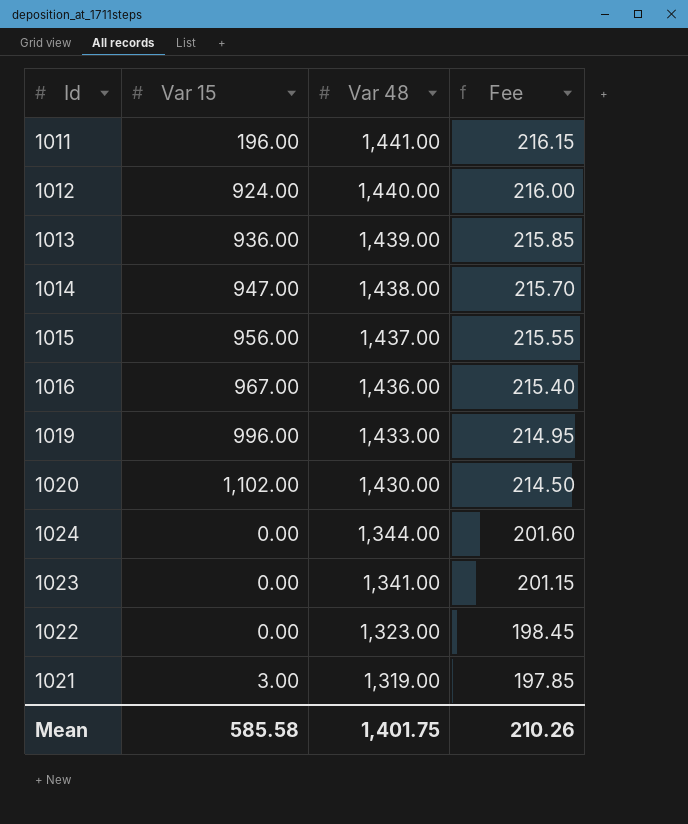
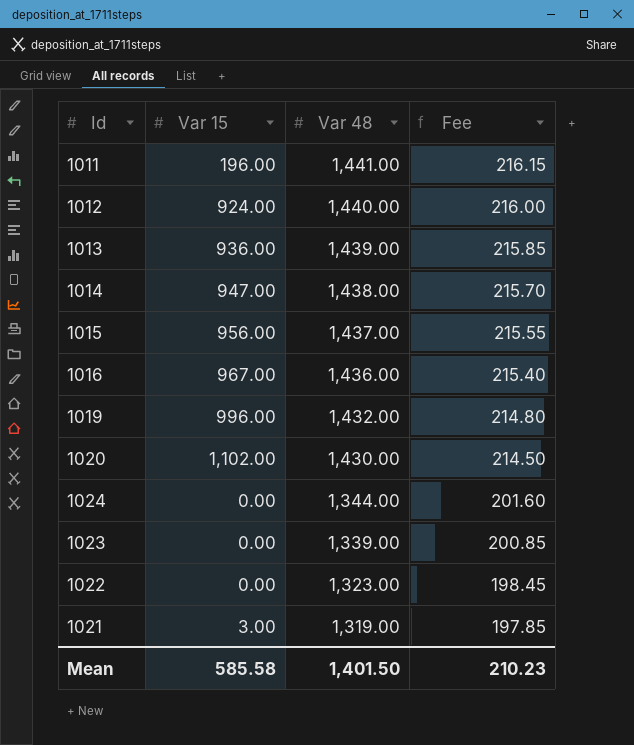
1019 | Var 48: 1,433.00 -> 1,432.00
1019 | Fee: 214.95 -> 214.80
1023 | Var 48: 1,341.00 -> 1,339.00
1023 | Fee: 201.15 -> 200.85
Mean | Var 48: 1,401.75 -> 1,401.50
Mean | Fee: 210.26 -> 210.23

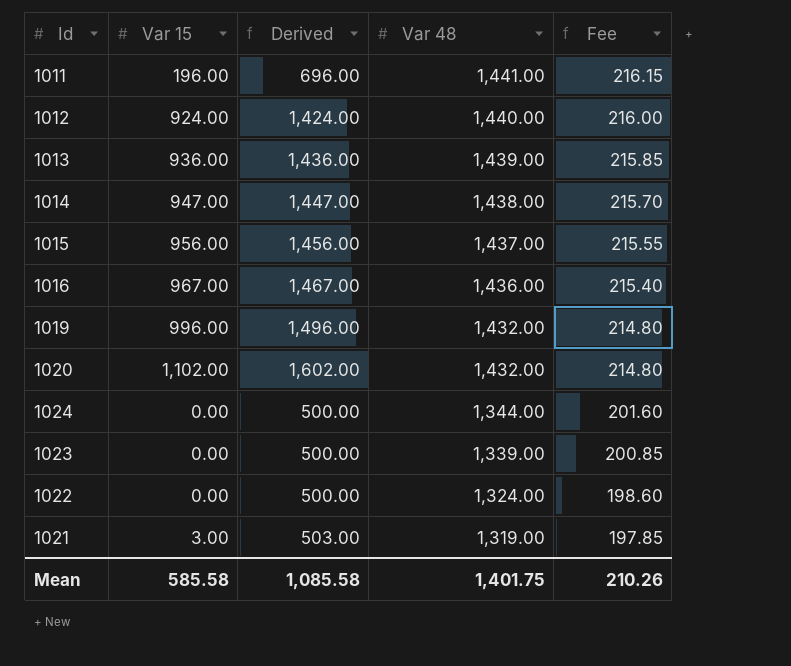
column Derived | formula: none -> [Var 15] + 500
1020 | Var 48: 1,430.00 -> 1,432.00
1020 | Fee: 214.50 -> 214.80
1022 | Var 48: 1,323.00 -> 1,324.00
1022 | Fee: 198.45 -> 198.60
Mean | Var 48: 1,401.50 -> 1,401.75
Mean | Fee: 210.23 -> 210.26

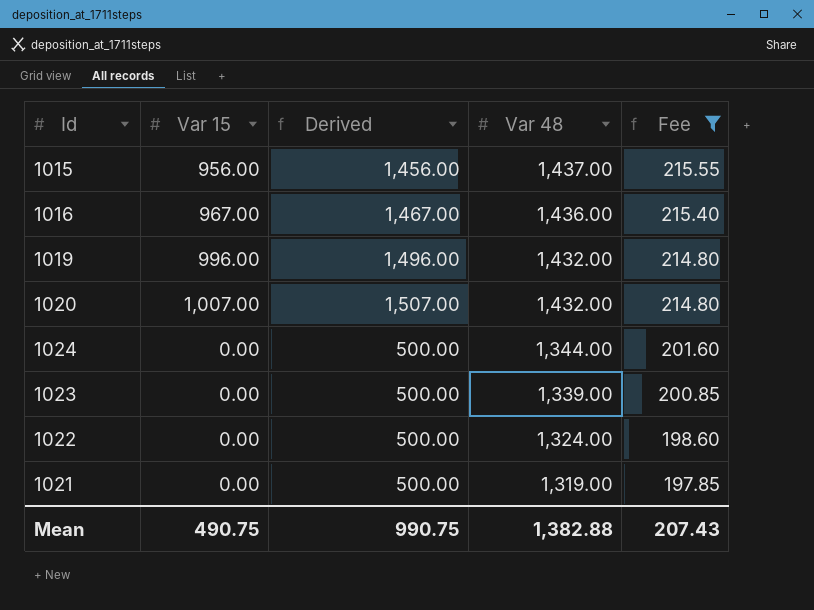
filter: none -> Fee <= 215.55
1020 | Var 15: 1,102.00 -> 1,007.00
1020 | Derived: 1,602.00 -> 1,507.00
1021 | Var 15: 3.00 -> 0.00
1021 | Derived: 503.00 -> 500.00
Mean | Var 15: 585.58 -> 490.75
Mean | Derived: 1,085.58 -> 990.75
Mean | Var 48: 1,401.75 -> 1,382.88
Mean | Fee: 210.26 -> 207.43

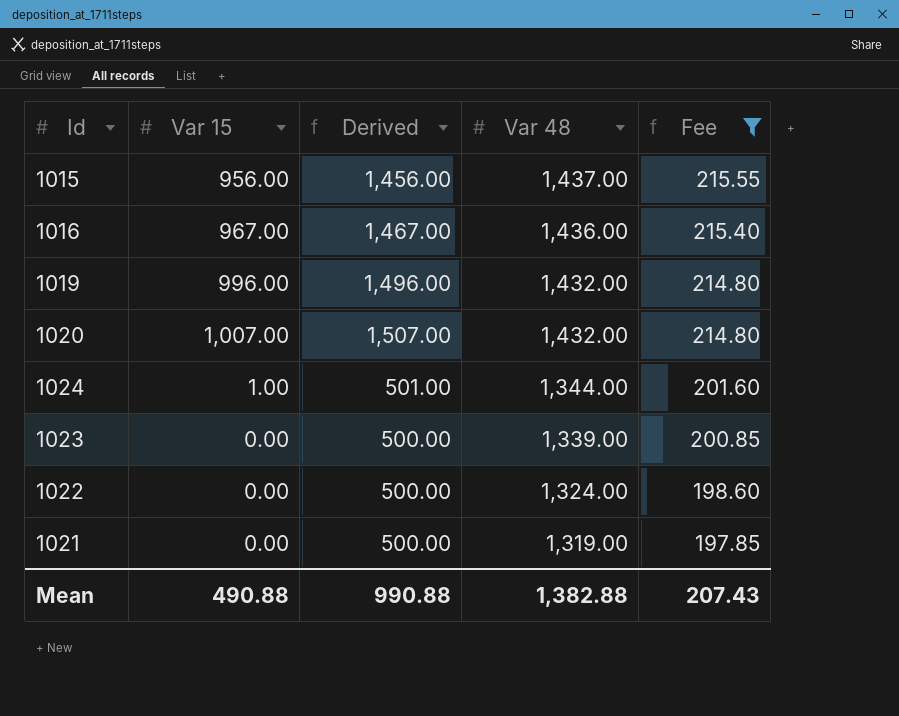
1024 | Var 15: 0.00 -> 1.00
1024 | Derived: 500.00 -> 501.00
Mean | Var 15: 490.75 -> 490.88
Mean | Derived: 990.75 -> 990.88

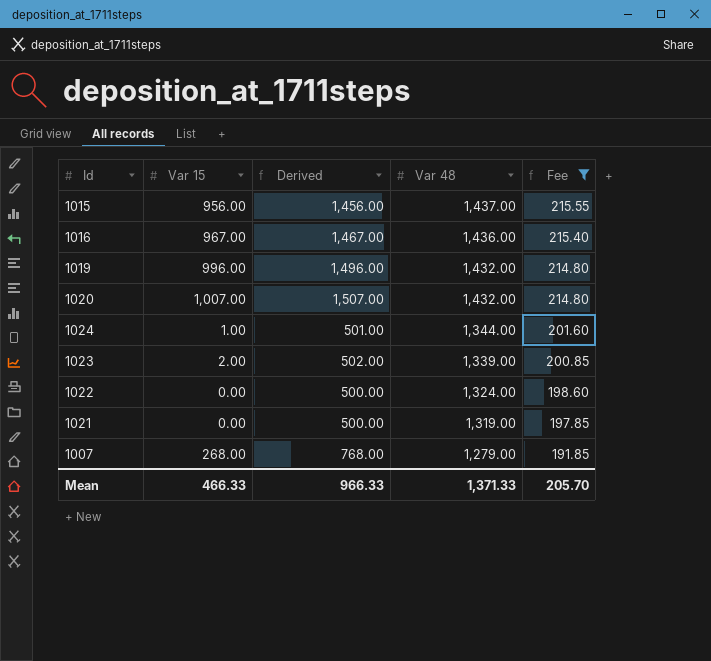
1023 | Var 15: 0.00 -> 2.00
1023 | Derived: 500.00 -> 502.00
row 1007: none -> 268.00 | 768.00 | 1,279.00 | 191.85
Mean | Var 15: 490.88 -> 466.33
Mean | Derived: 990.88 -> 966.33
Mean | Var 48: 1,382.88 -> 1,371.33
Mean | Fee: 207.43 -> 205.70

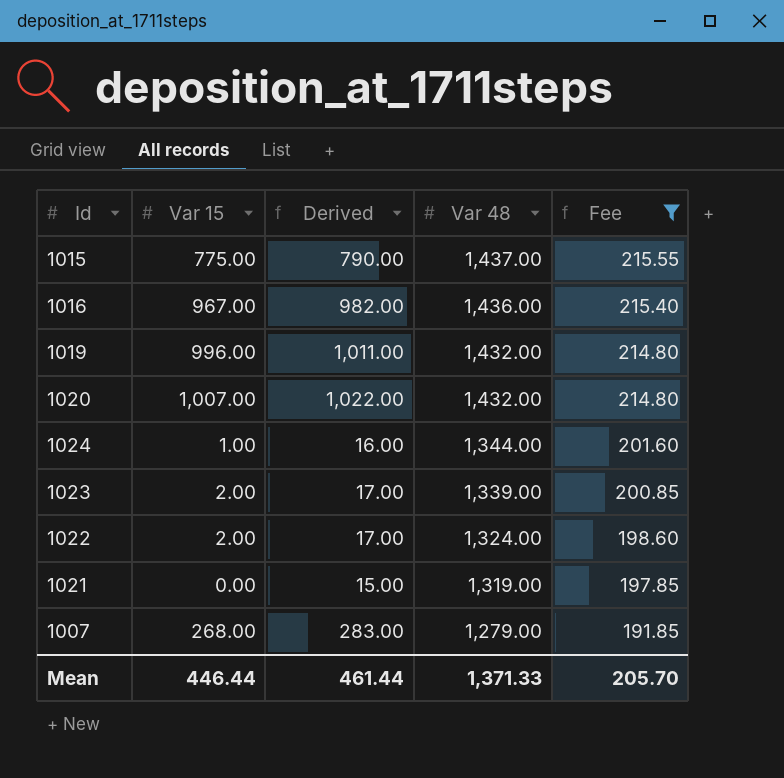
column Derived | formula: [Var 15] + 500 -> [Var 15] + 15
1015 | Var 15: 956.00 -> 775.00
1022 | Var 15: 0.00 -> 2.00
Mean | Var 15: 466.33 -> 446.44
Mean | Derived: 966.33 -> 461.44

